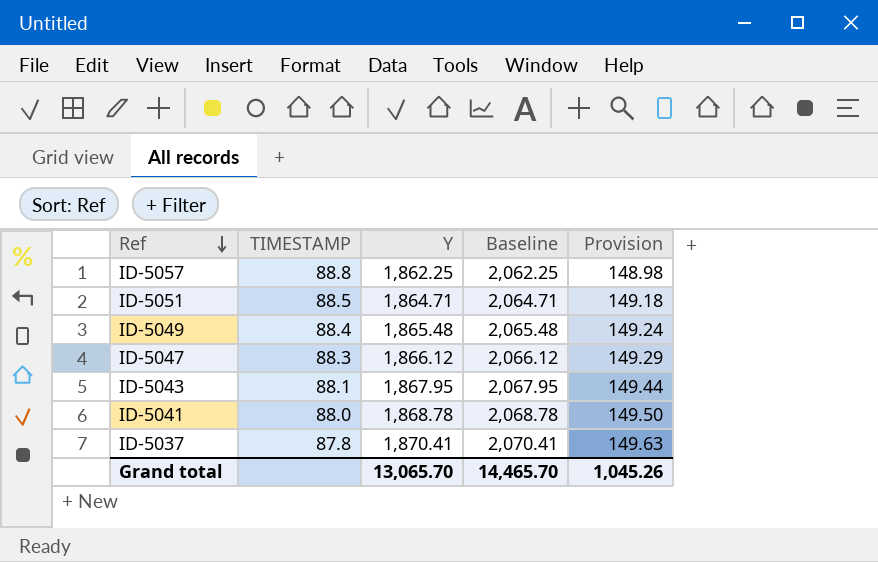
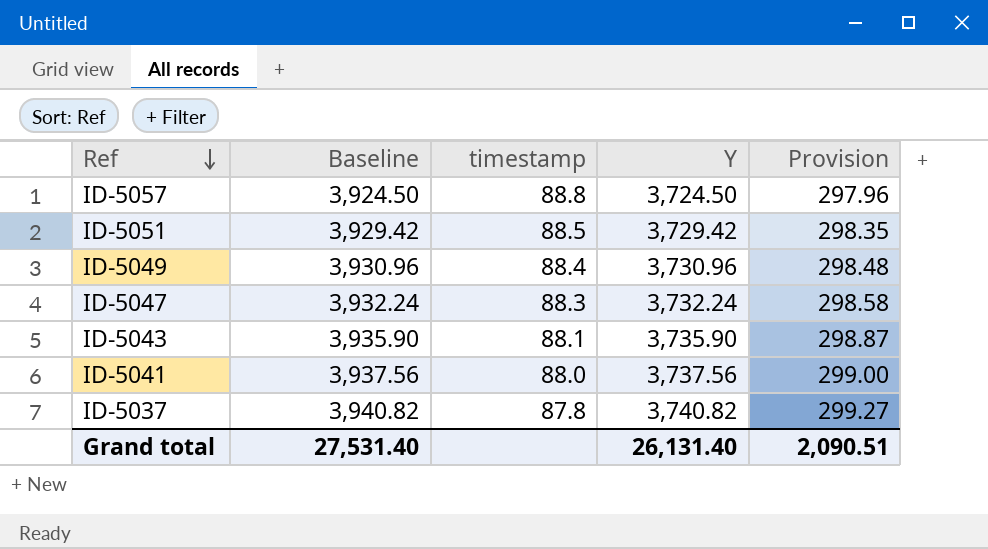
column Baseline | position: 4 -> 2
column name: TIMESTAMP -> timestamp
ID-5057 | Baseline: 2,062.25 -> 3,924.50
ID-5057 | Y: 1,862.25 -> 3,724.50
ID-5057 | Provision: 148.98 -> 297.96
ID-5051 | Baseline: 2,064.71 -> 3,929.42
ID-5051 | Y: 1,864.71 -> 3,729.42
ID-5051 | Provision: 149.18 -> 298.35
ID-5049 | Baseline: 2,065.48 -> 3,930.96
ID-5049 | Y: 1,865.48 -> 3,730.96
ID-5049 | Provision: 149.24 -> 298.48
ID-5047 | Baseline: 2,066.12 -> 3,932.24
ID-5047 | Y: 1,866.12 -> 3,732.24
ID-5047 | Provision: 149.29 -> 298.58
ID-5043 | Baseline: 2,067.95 -> 3,935.90
ID-5043 | Y: 1,867.95 -> 3,735.90
ID-5043 | Provision: 149.44 -> 298.87
ID-5041 | Baseline: 2,068.78 -> 3,937.56
ID-5041 | Y: 1,868.78 -> 3,737.56
ID-5041 | Provision: 149.50 -> 299.00
ID-5037 | Baseline: 2,070.41 -> 3,940.82
ID-5037 | Y: 1,870.41 -> 3,740.82
ID-5037 | Provision: 149.63 -> 299.27
Grand total | Baseline: 14,465.70 -> 27,531.40
Grand total | Y: 13,065.70 -> 26,131.40
Grand total | Provision: 1,045.26 -> 2,090.51

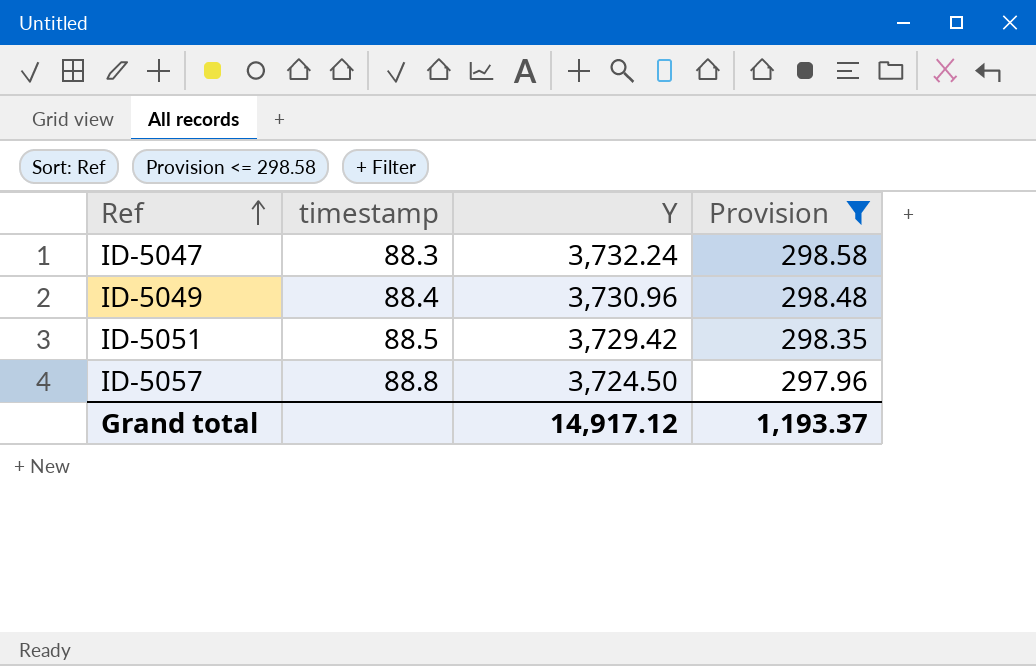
filter: none -> Provision <= 298.58
row order: Ref descending -> Ref ascending
column Baseline | formula: [Y] + 200 -> none
Grand total | Y: 26,131.40 -> 14,917.12
Grand total | Provision: 2,090.51 -> 1,193.37

